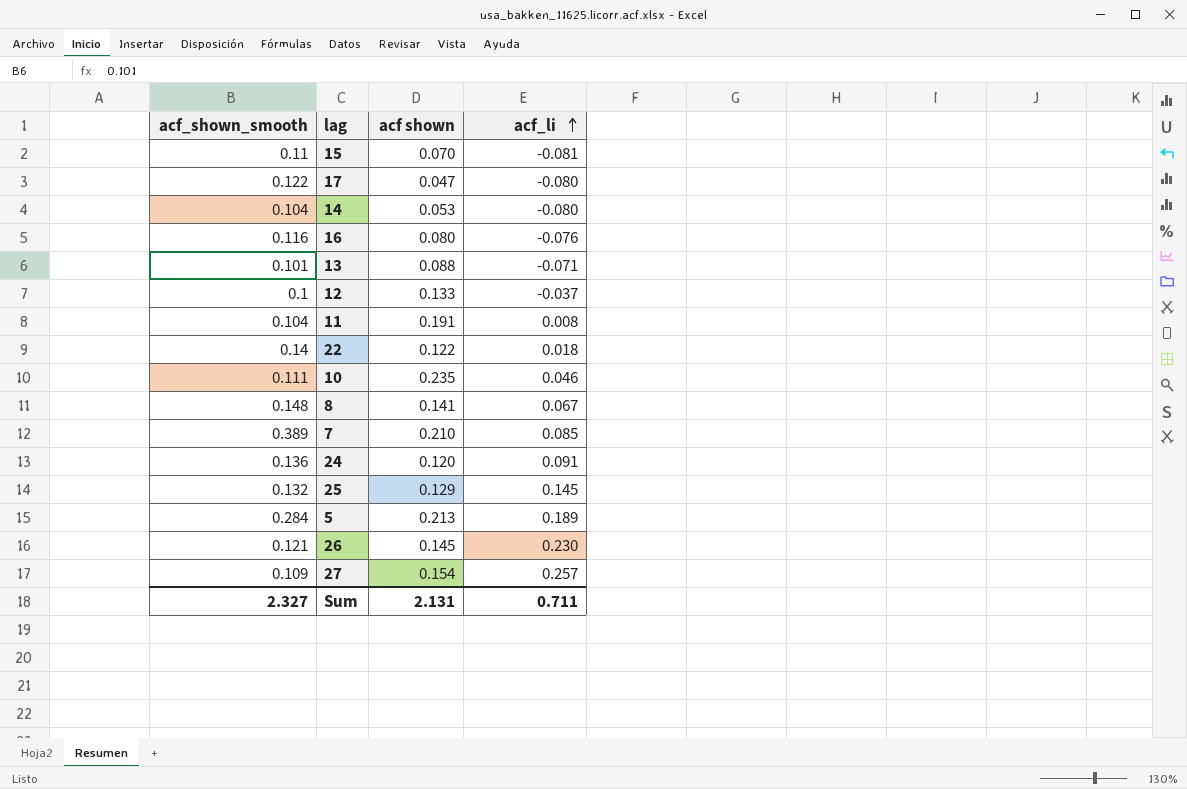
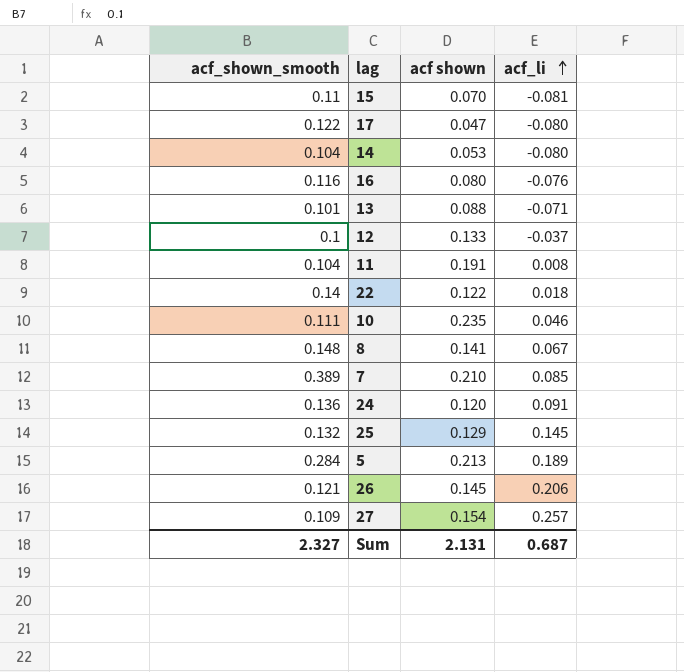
26 | acf_li: 0.230 -> 0.206
Sum | acf_li: 0.711 -> 0.687

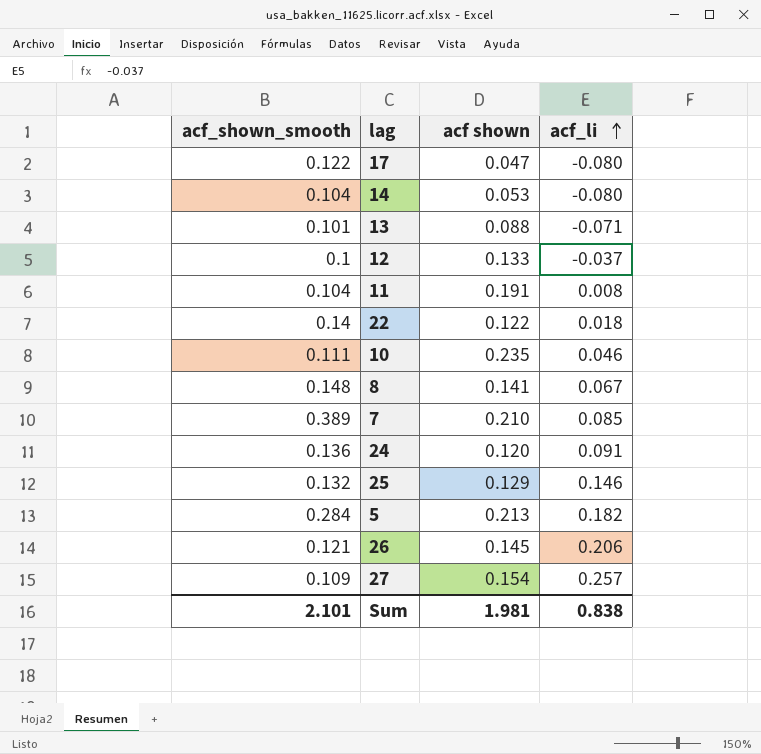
row 15: 0.11 | 0.070 | -0.081 -> none
row 16: 0.116 | 0.080 | -0.076 -> none
25 | acf_li: 0.145 -> 0.146
5 | acf_li: 0.189 -> 0.182
Sum | acf_shown_smooth: 2.327 -> 2.101
Sum | acf shown: 2.131 -> 1.981
Sum | acf_li: 0.687 -> 0.838

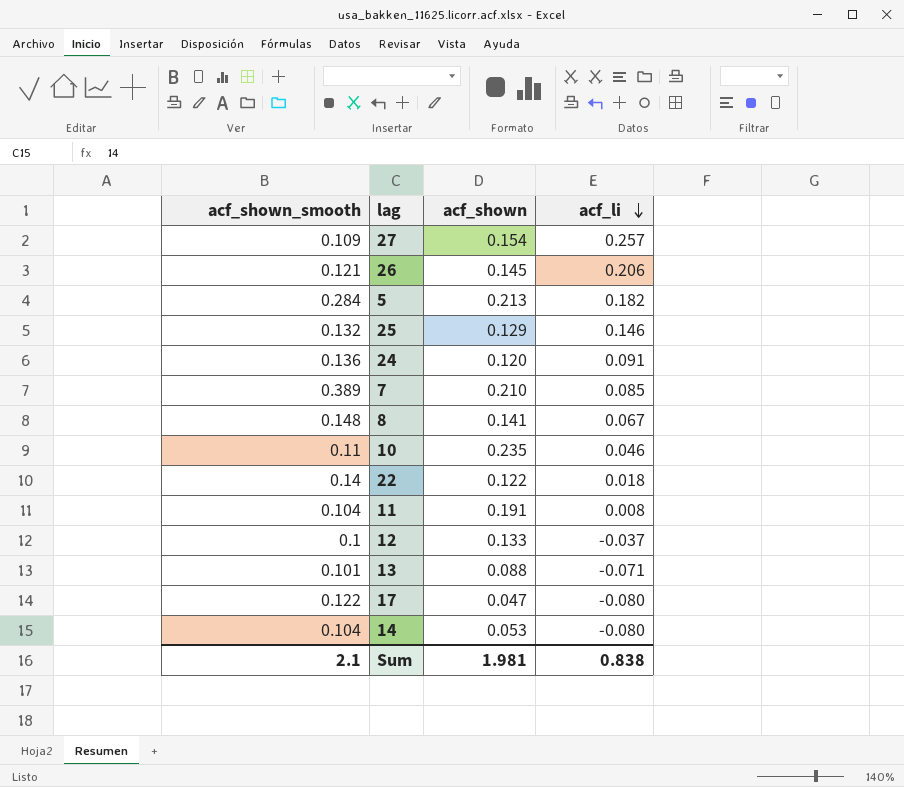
row order: acf_li ascending -> acf_li descending
column name: acf shown -> acf_shown
10 | acf_shown_smooth: 0.111 -> 0.11
Sum | acf_shown_smooth: 2.101 -> 2.1

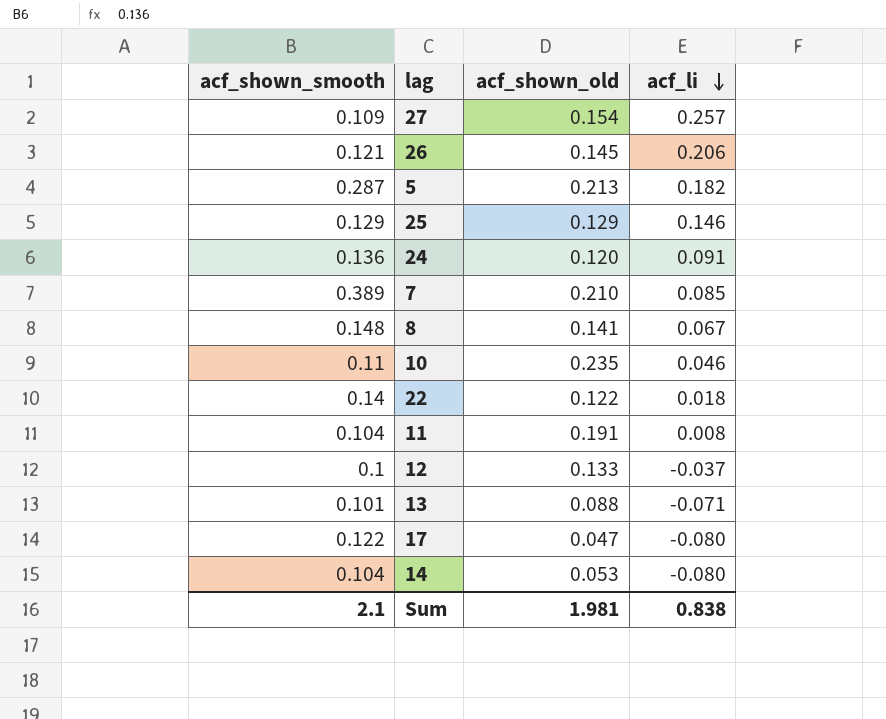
column name: acf_shown -> acf_shown_old
5 | acf_shown_smooth: 0.284 -> 0.287
25 | acf_shown_smooth: 0.132 -> 0.129

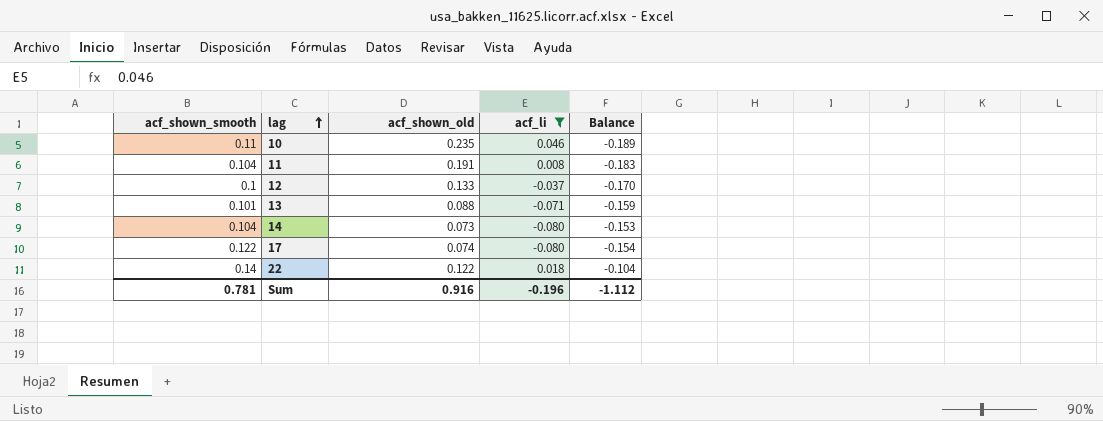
filter: none -> acf_li <= 0.046
row order: acf_li descending -> lag ascending
column Balance | formula: none -> [acf_li] - [acf_shown_old]
14 | acf_shown_old: 0.053 -> 0.073
17 | acf_shown_old: 0.047 -> 0.074
Sum | acf_shown_smooth: 2.1 -> 0.781
Sum | acf_shown_old: 1.981 -> 0.916
Sum | acf_li: 0.838 -> -0.196

